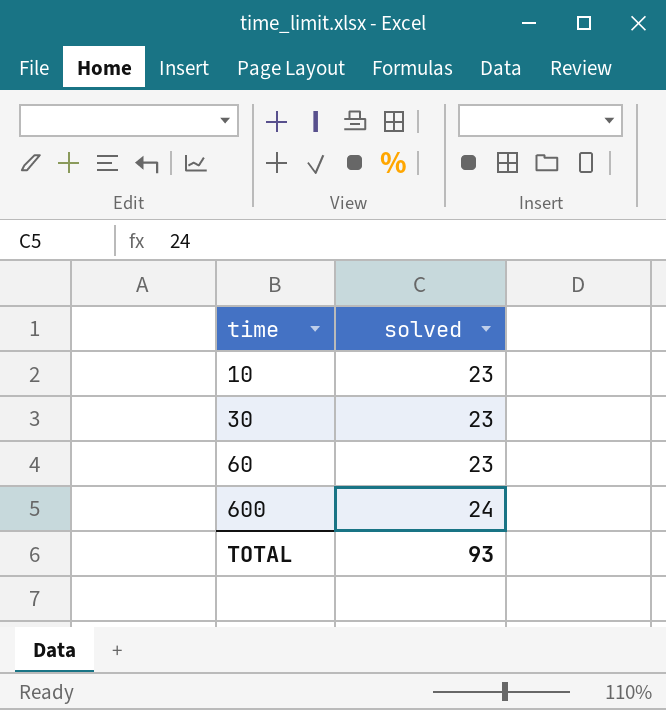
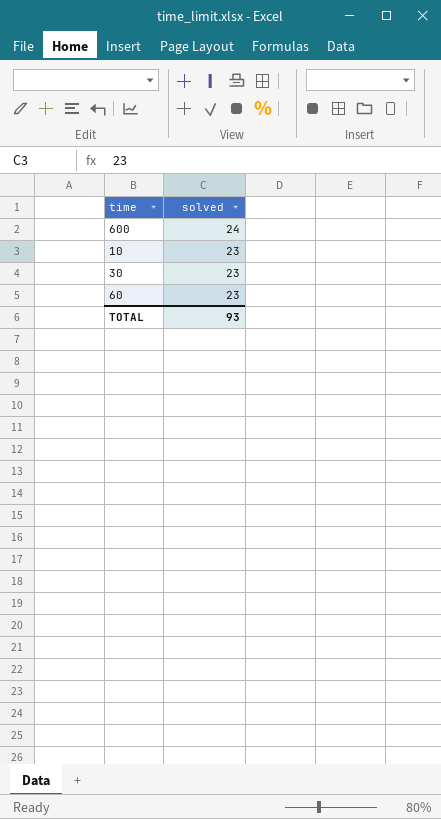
row order: time ascending -> solved descending

